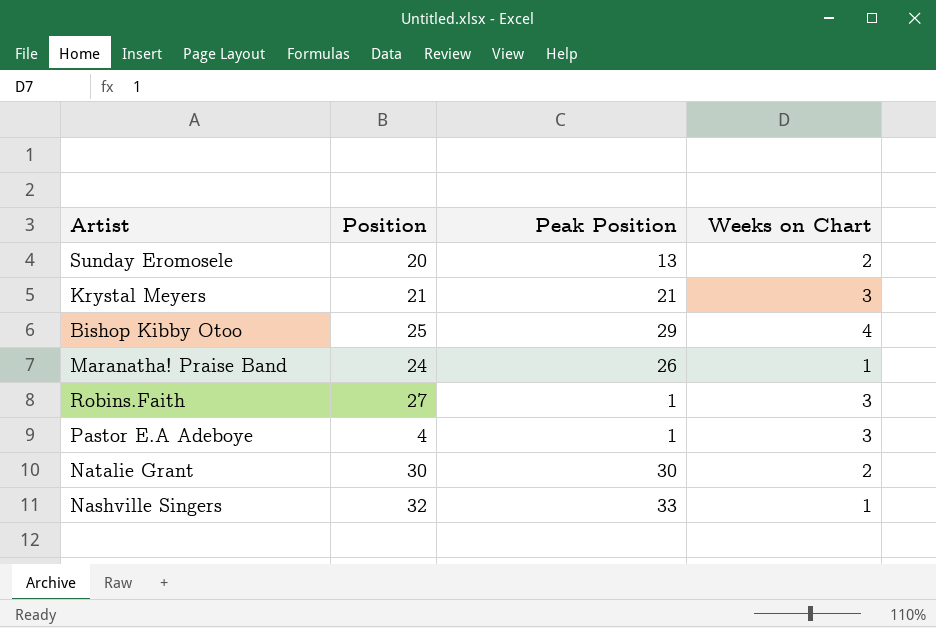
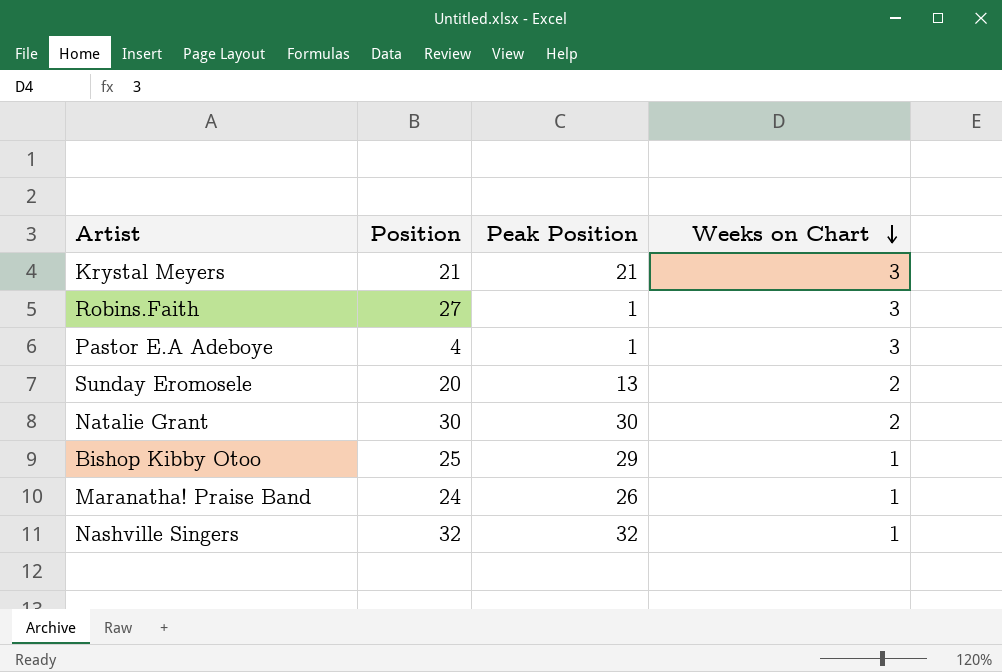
row order: none -> Weeks on Chart descending
Bishop Kibby Otoo | Weeks on Chart: 4 -> 1
Nashville Singers | Peak Position: 33 -> 32

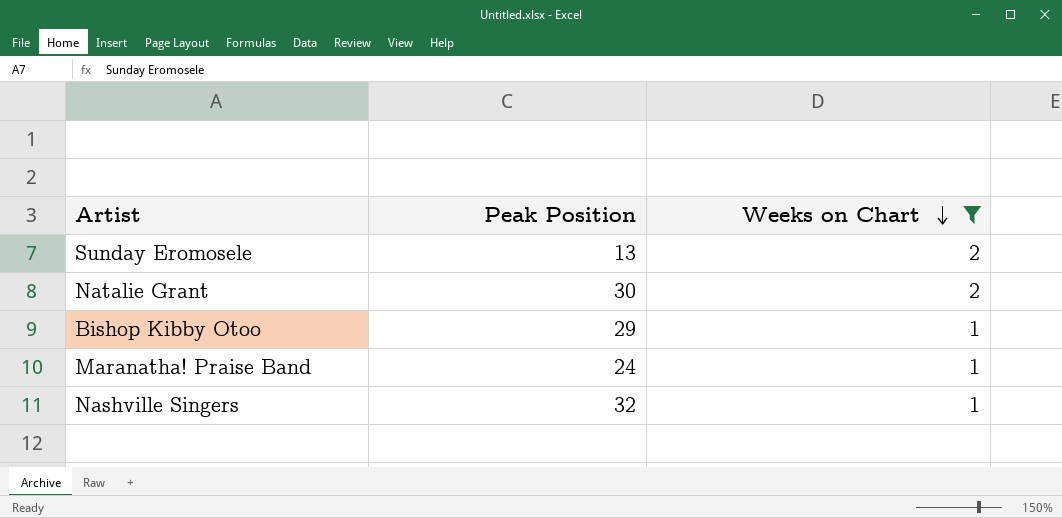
filter: none -> Weeks on Chart != 3
column Position | position: 2 -> none
Maranatha! Praise Band | Peak Position: 26 -> 24

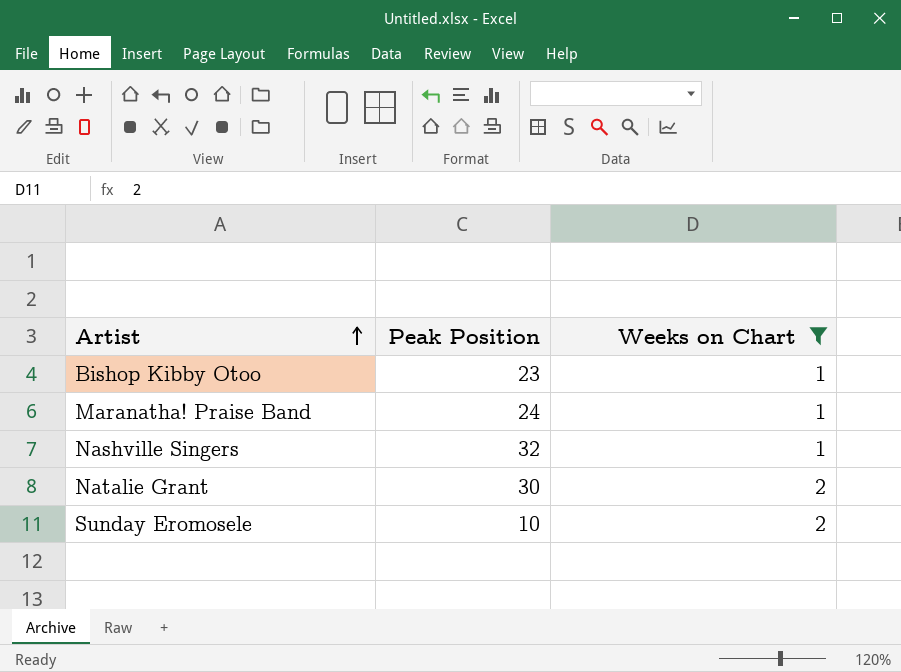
row order: Weeks on Chart descending -> Artist ascending
Bishop Kibby Otoo | Peak Position: 29 -> 23
Sunday Eromosele | Peak Position: 13 -> 10

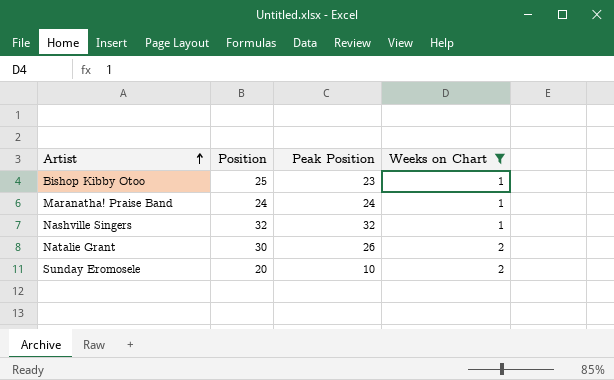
column Position | position: none -> 2
Natalie Grant | Peak Position: 30 -> 26

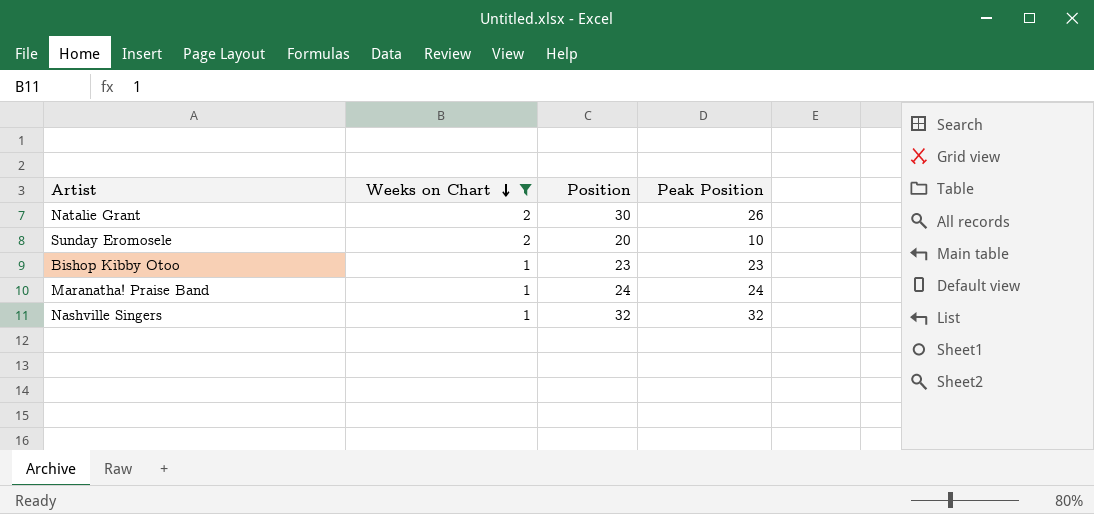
row order: Artist ascending -> Weeks on Chart descending
column Weeks on Chart | position: 4 -> 2
Bishop Kibby Otoo | Position: 25 -> 23

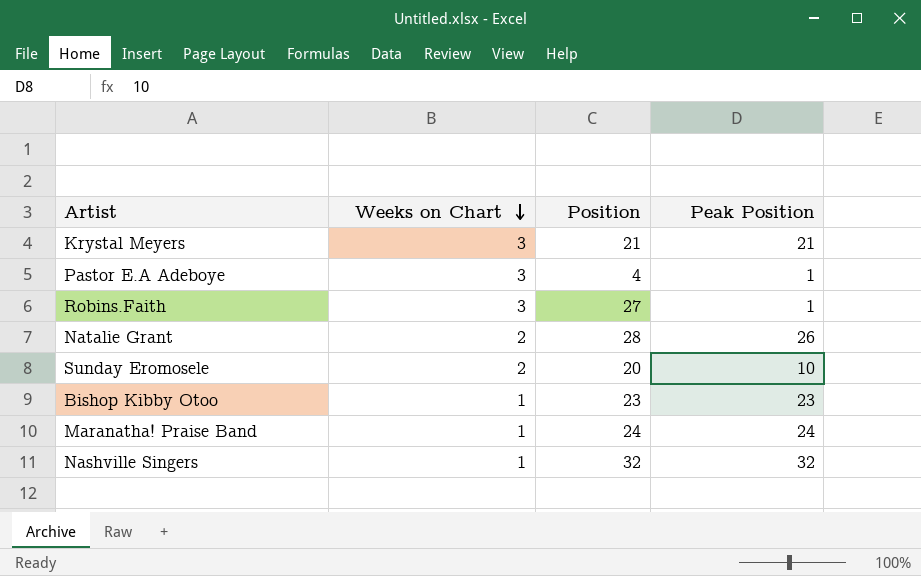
filter: Weeks on Chart != 3 -> none
Natalie Grant | Position: 30 -> 28

